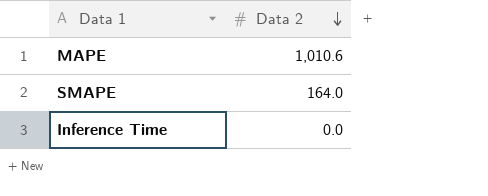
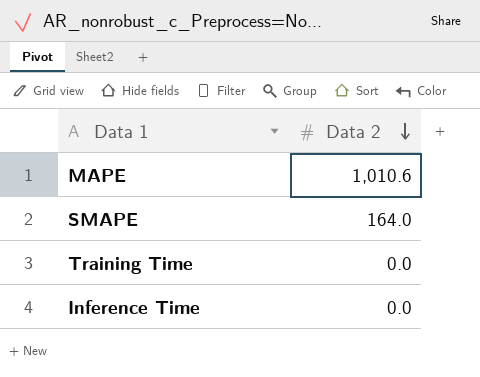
row Training Time: none -> 0.0

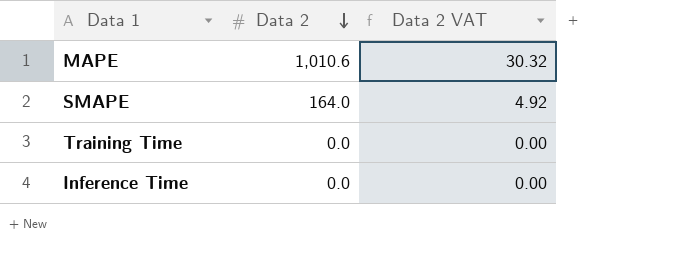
column Data 2 VAT | formula: none -> [Data 2] * 0.03

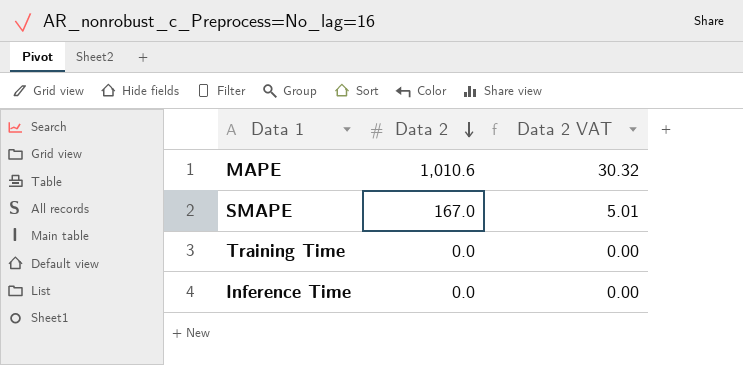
SMAPE | Data 2: 164.0 -> 167.0
SMAPE | Data 2 VAT: 4.92 -> 5.01

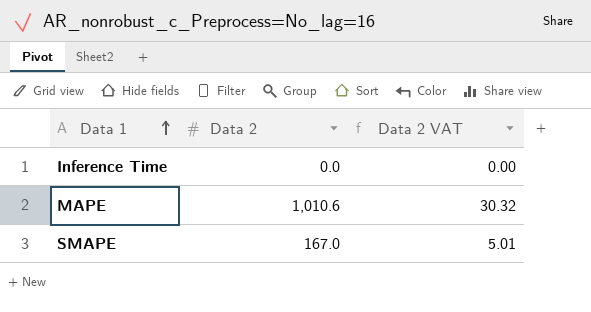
row order: Data 2 descending -> Data 1 ascending
row Training Time: 0.0 | 0.00 -> none

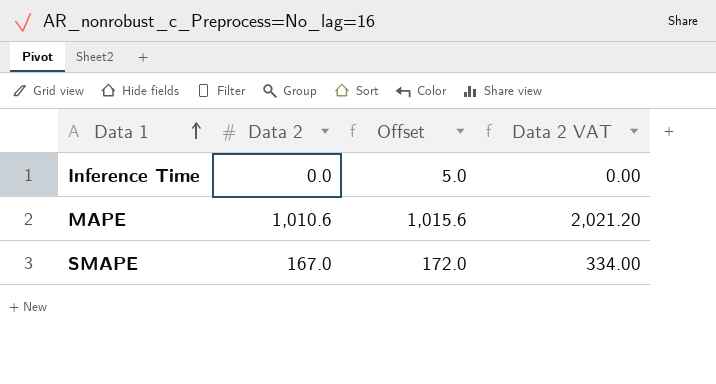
column Offset | formula: none -> [Data 2] + 5
column Data 2 VAT | formula: [Data 2] * 0.03 -> [Data 2] * 2

